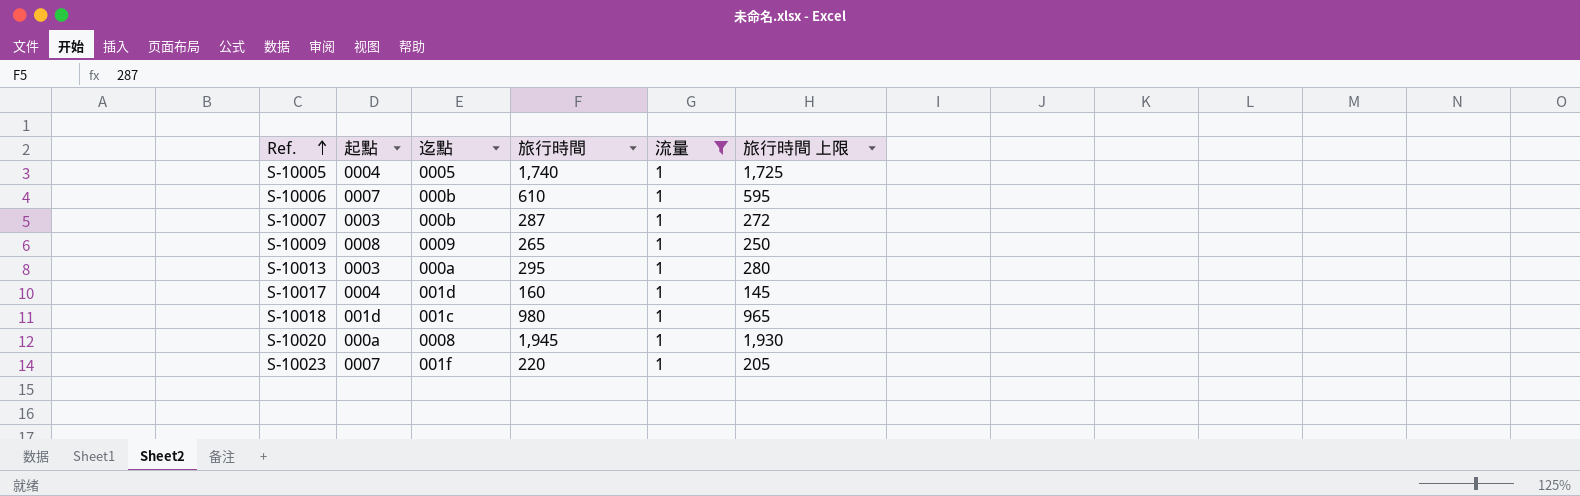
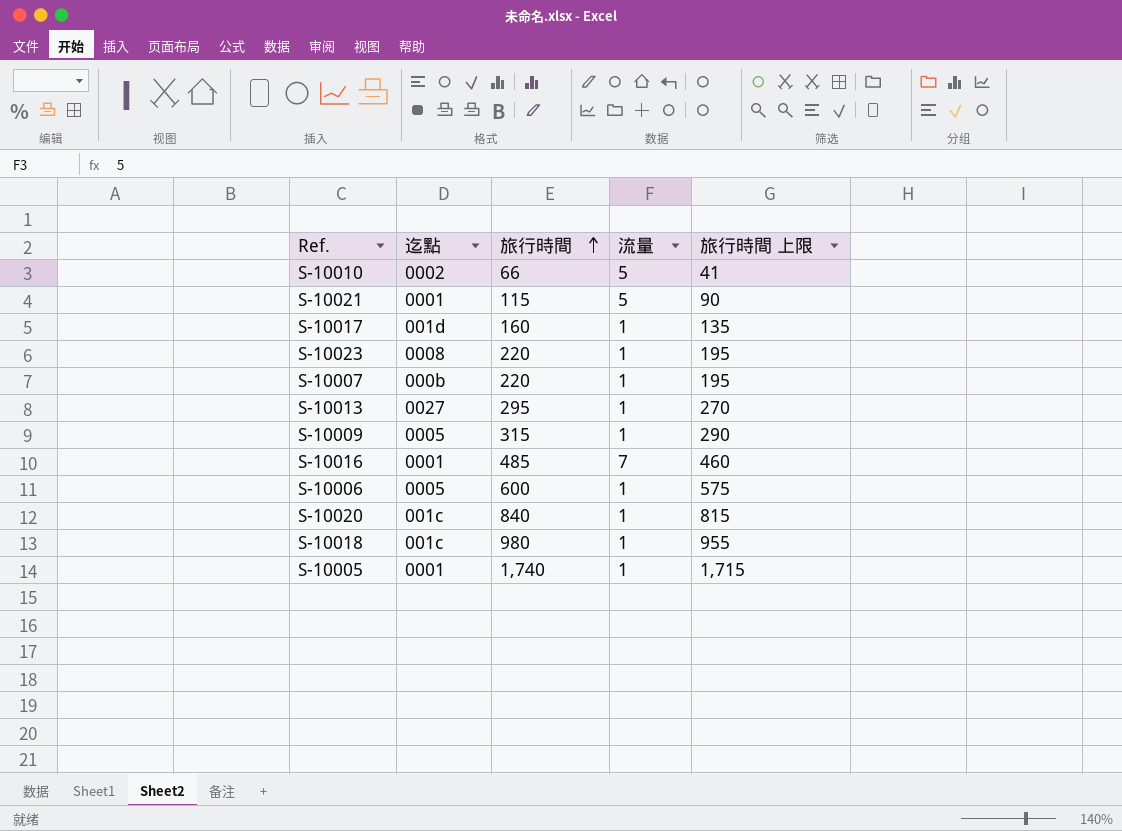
filter: 流量 = 1 -> none
row order: Ref. ascending -> 旅行時間 ascending
column 起點 | position: 2 -> none
column 旅行時間 上限 | formula: [旅行時間] - 15 -> [旅行時間] - 25
S-10023 | 迄點: 001f -> 0008
S-10007 | 旅行時間: 287 -> 220
S-10013 | 迄點: 000a -> 0027
S-10009 | 迄點: 0009 -> 0005
S-10009 | 旅行時間: 265 -> 315
S-10006 | 迄點: 000b -> 0005
S-10006 | 旅行時間: 610 -> 600
S-10020 | 迄點: 0008 -> 001c
S-10020 | 旅行時間: 1,945 -> 840
S-10005 | 迄點: 0005 -> 0001

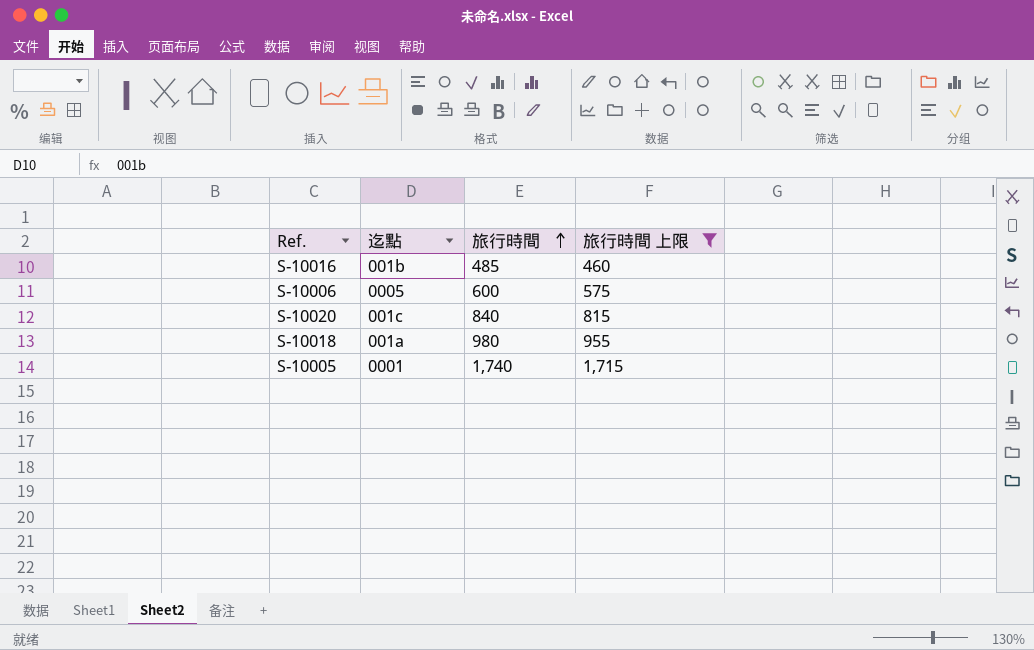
filter: none -> 旅行時間 上限 >= 460
column 流量 | position: 4 -> none
S-10016 | 迄點: 0001 -> 001b
S-10018 | 迄點: 001c -> 001a

